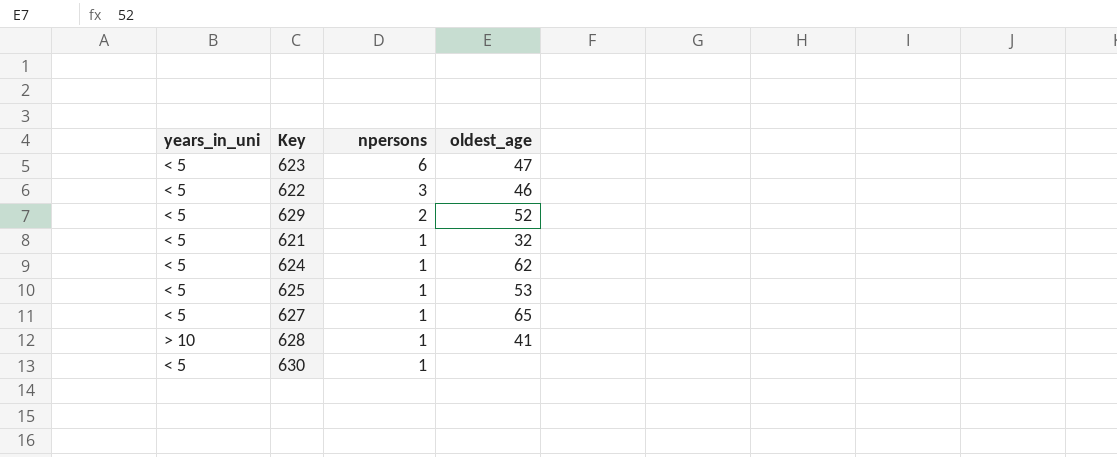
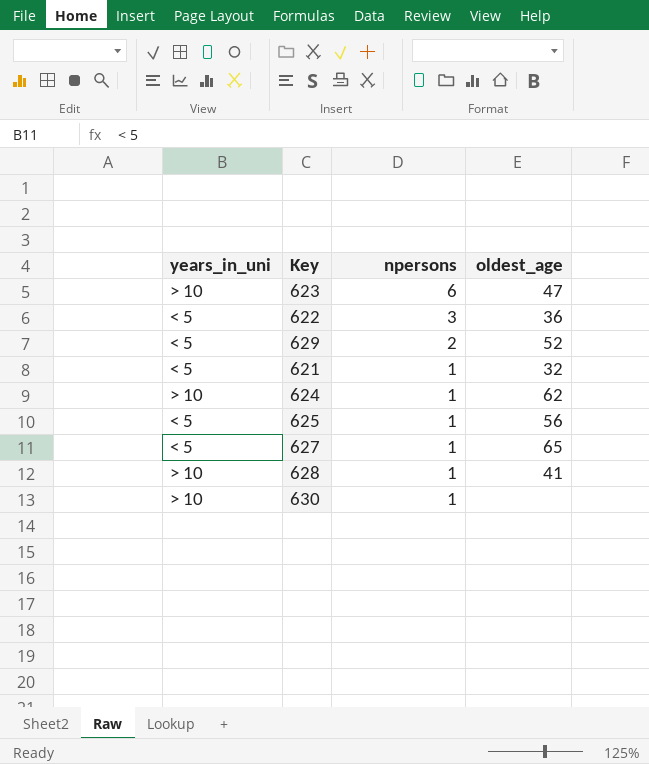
623 | years_in_uni: < 5 -> > 10
622 | oldest_age: 46 -> 36
624 | years_in_uni: < 5 -> > 10
625 | oldest_age: 53 -> 56
630 | years_in_uni: < 5 -> > 10

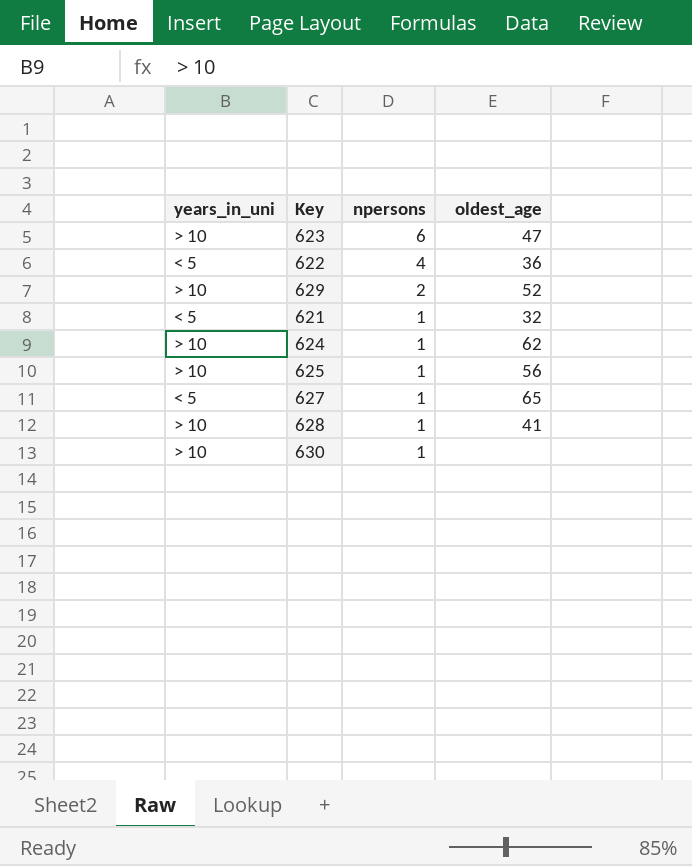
622 | npersons: 3 -> 4
629 | years_in_uni: < 5 -> > 10
625 | years_in_uni: < 5 -> > 10

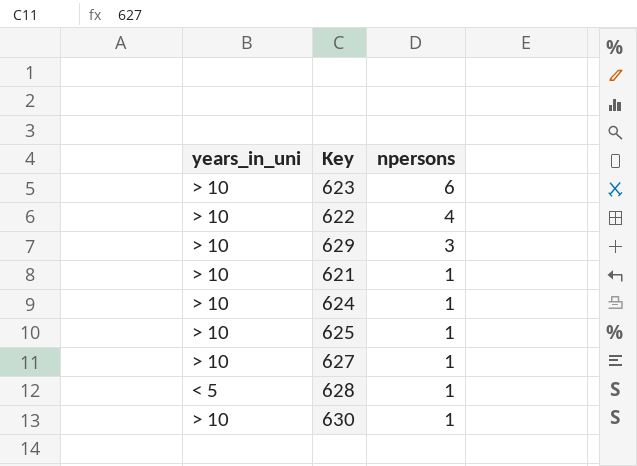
column oldest_age | position: 4 -> none
622 | years_in_uni: < 5 -> > 10
629 | npersons: 2 -> 3
621 | years_in_uni: < 5 -> > 10
627 | years_in_uni: < 5 -> > 10
628 | years_in_uni: > 10 -> < 5

